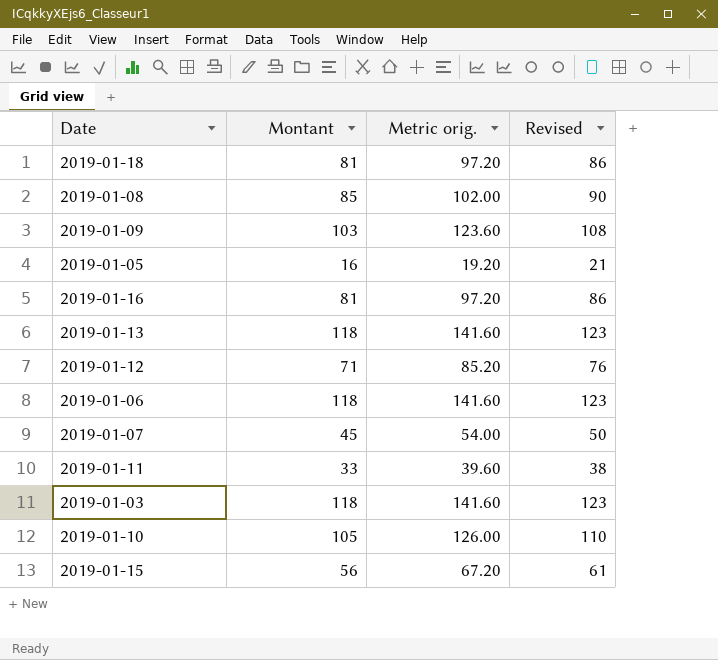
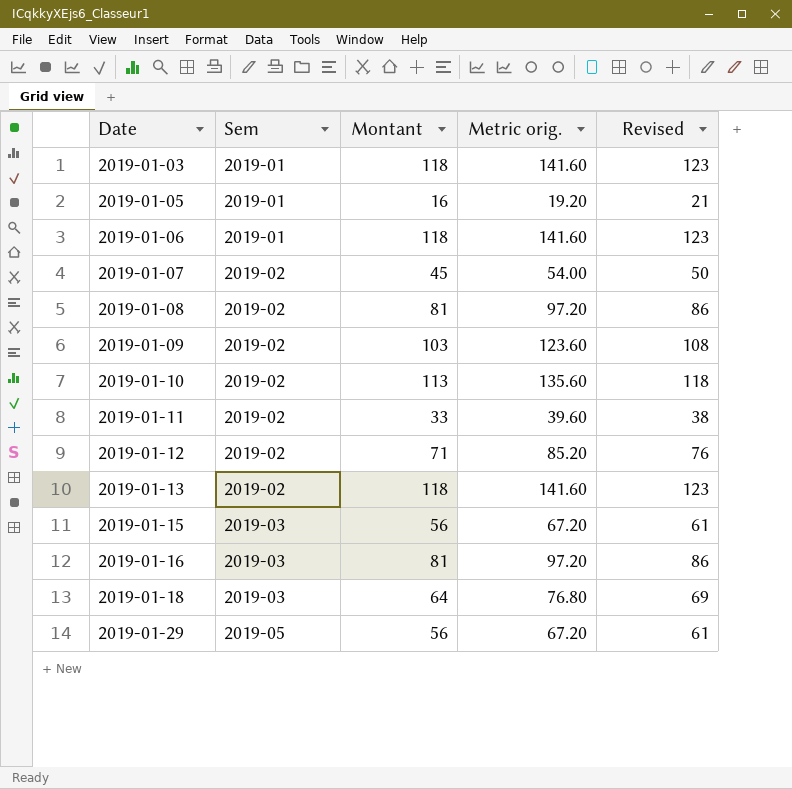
row order: none -> Date ascending
column Sem | position: none -> 2
2019-01-08 | Montant: 85 -> 81
2019-01-08 | Metric orig.: 102.00 -> 97.20
2019-01-08 | Revised: 90 -> 86
2019-01-10 | Montant: 105 -> 113
2019-01-10 | Metric orig.: 126.00 -> 135.60
2019-01-10 | Revised: 110 -> 118
2019-01-18 | Montant: 81 -> 64
2019-01-18 | Metric orig.: 97.20 -> 76.80
2019-01-18 | Revised: 86 -> 69
row 2019-01-29: none -> 2019-05 | 56 | 67.20 | 61

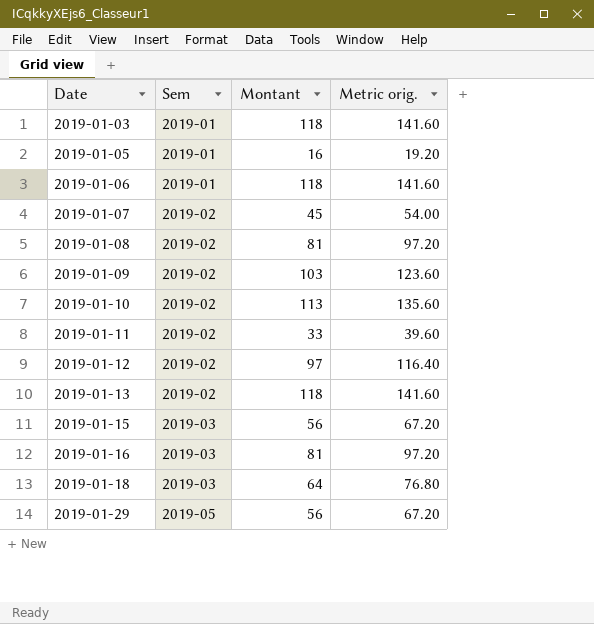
column Revised | formula: [Montant] + 5 -> none
2019-01-12 | Montant: 71 -> 97
2019-01-12 | Metric orig.: 85.20 -> 116.40

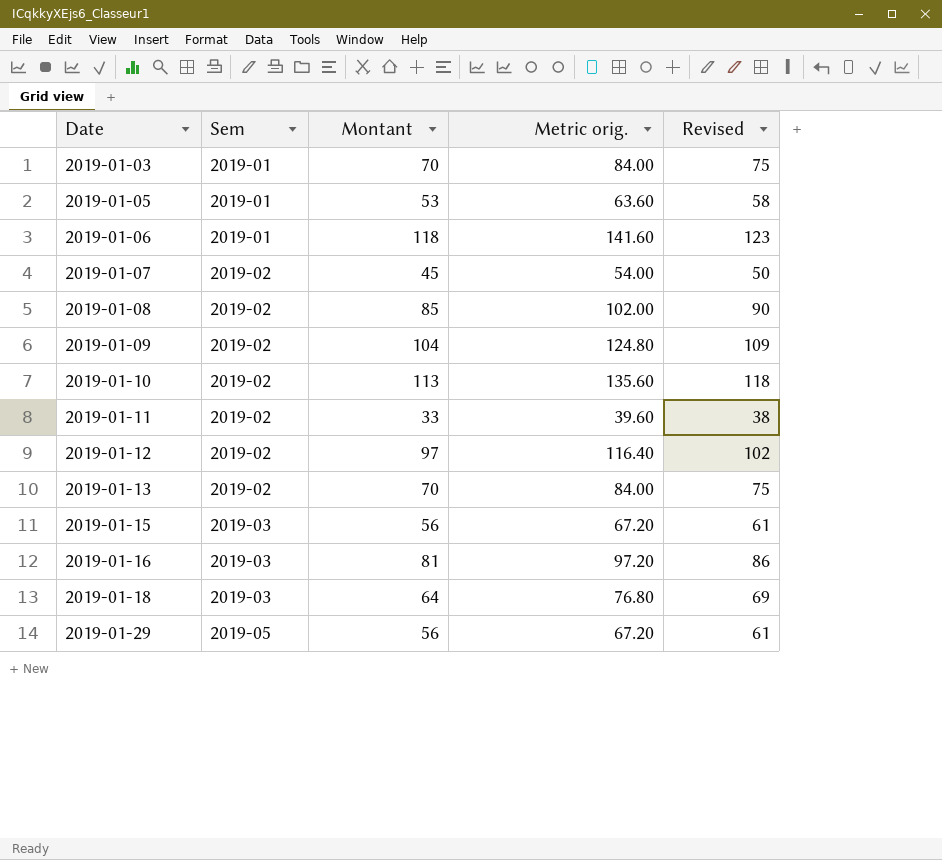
column Revised | formula: none -> [Montant] + 5
2019-01-03 | Montant: 118 -> 70
2019-01-03 | Metric orig.: 141.60 -> 84.00
2019-01-05 | Montant: 16 -> 53
2019-01-05 | Metric orig.: 19.20 -> 63.60
2019-01-08 | Montant: 81 -> 85
2019-01-08 | Metric orig.: 97.20 -> 102.00
2019-01-09 | Montant: 103 -> 104
2019-01-09 | Metric orig.: 123.60 -> 124.80
2019-01-13 | Montant: 118 -> 70
2019-01-13 | Metric orig.: 141.60 -> 84.00

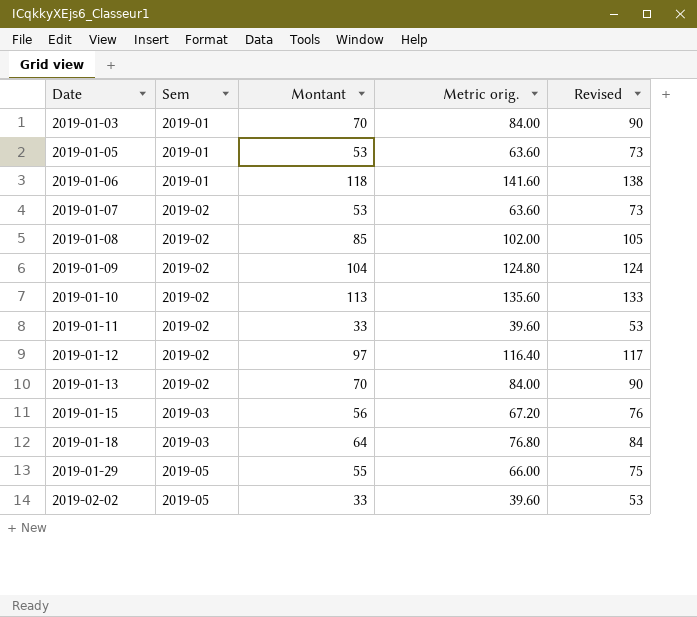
column Revised | formula: [Montant] + 5 -> [Montant] + 20
row 2019-01-16: 2019-03 | 81 | 97.20 | 86 -> none
2019-01-07 | Montant: 45 -> 53
2019-01-07 | Metric orig.: 54.00 -> 63.60
2019-01-29 | Montant: 56 -> 55
2019-01-29 | Metric orig.: 67.20 -> 66.00
row 2019-02-02: none -> 2019-05 | 33 | 39.60 | 53

